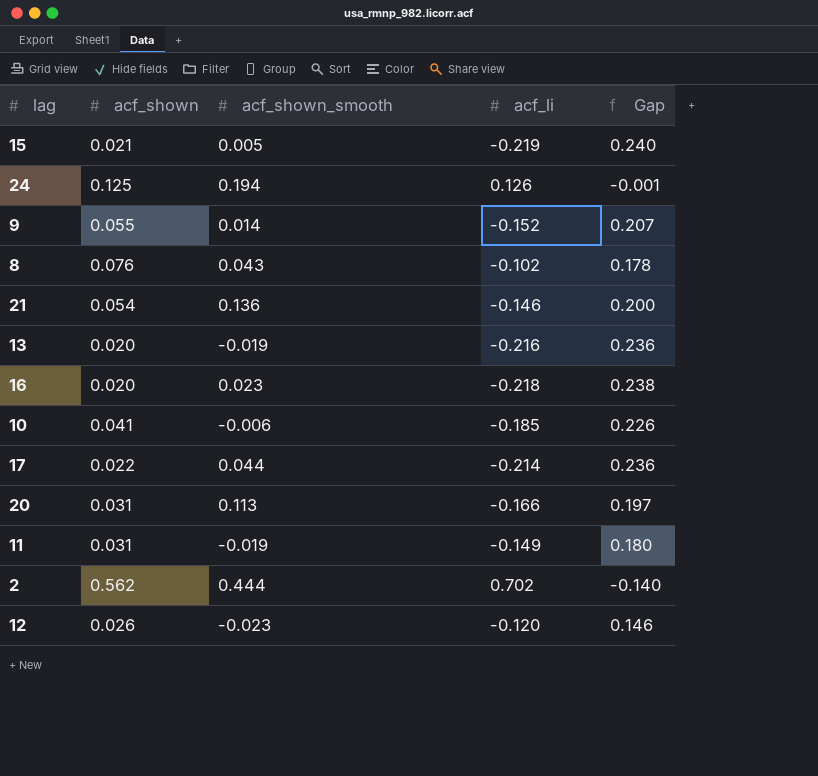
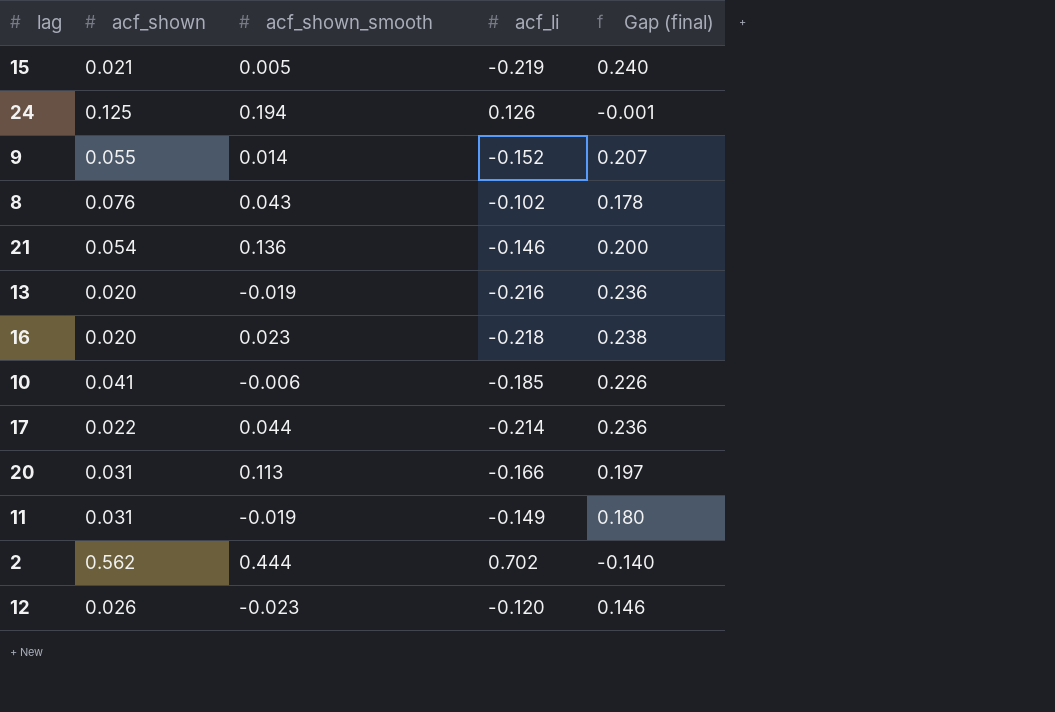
column name: Gap -> Gap (final)

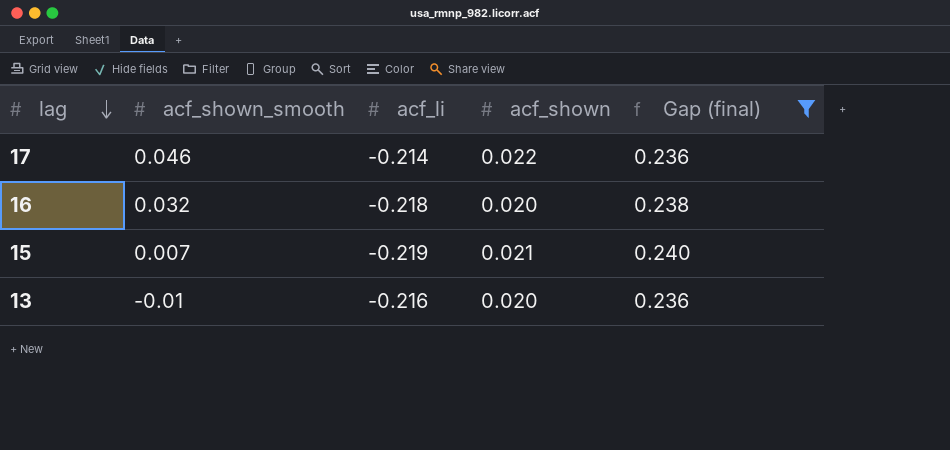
filter: none -> Gap (final) >= 0.236
row order: none -> lag descending
column acf_shown | position: 2 -> 4
17 | acf_shown_smooth: 0.044 -> 0.046
16 | acf_shown_smooth: 0.023 -> 0.032
15 | acf_shown_smooth: 0.005 -> 0.007
13 | acf_shown_smooth: -0.019 -> -0.01

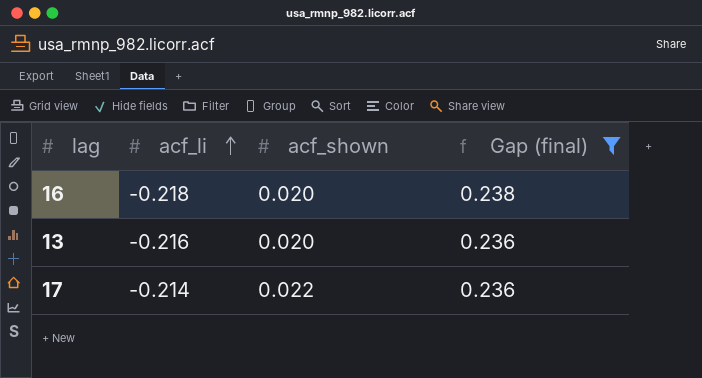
row order: lag descending -> acf_li ascending
column acf_shown_smooth | position: 2 -> none
row 15: 0.007 | -0.219 | 0.021 | 0.240 -> none

